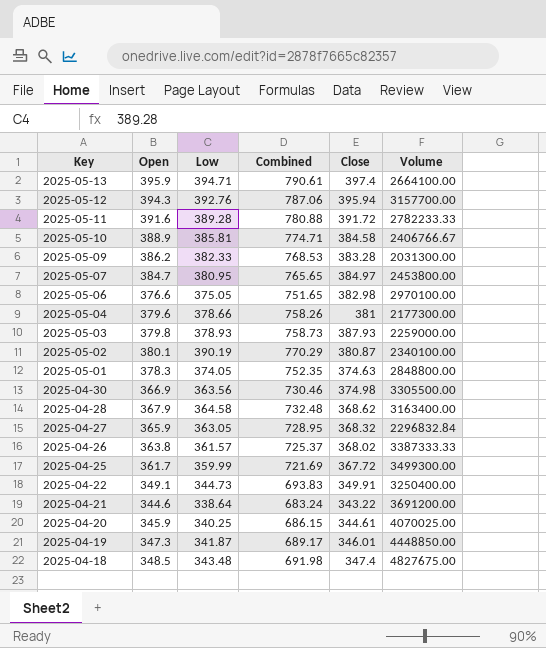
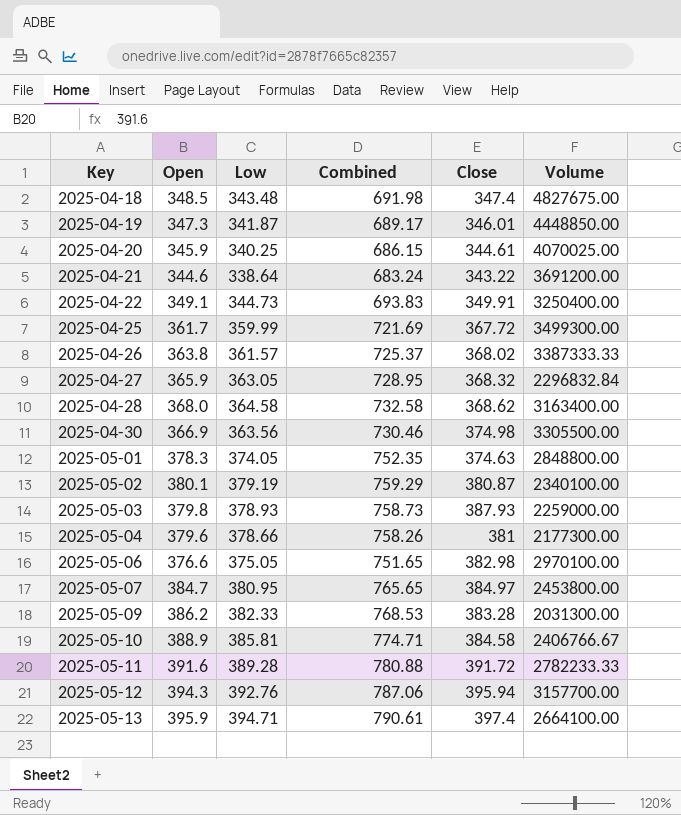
row order: Key descending -> Key ascending
2025-04-28 | Open: 367.9 -> 368.0
2025-04-28 | Combined: 732.48 -> 732.58
2025-05-02 | Low: 390.19 -> 379.19
2025-05-02 | Combined: 770.29 -> 759.29

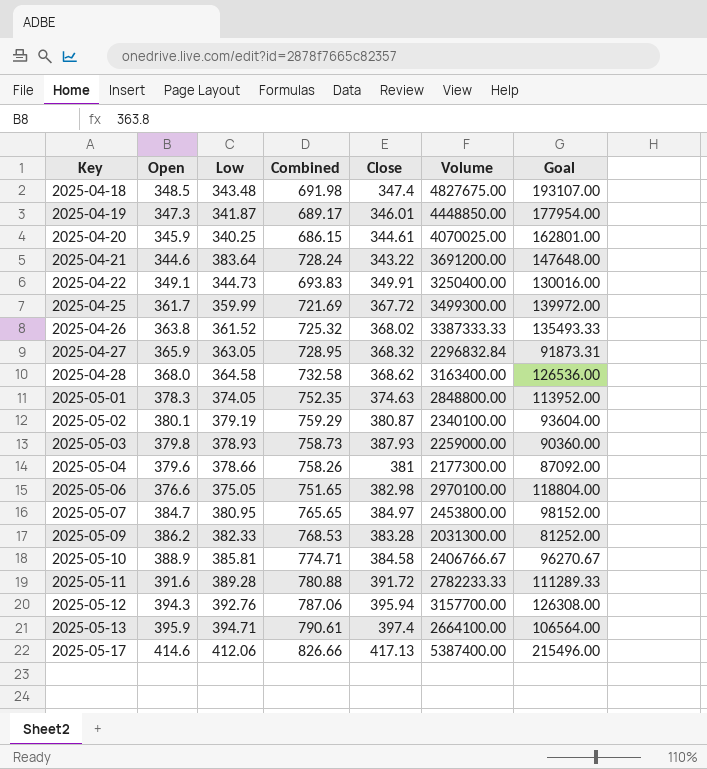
column Goal | formula: none -> [Volume] * 0.04
row 2025-04-30: 366.9 | 363.56 | 730.46 | 374.98 | 3305500.00 -> none
2025-04-21 | Low: 338.64 -> 383.64
2025-04-21 | Combined: 683.24 -> 728.24
2025-04-26 | Low: 361.57 -> 361.52
2025-04-26 | Combined: 725.37 -> 725.32
row 2025-05-17: none -> 414.6 | 412.06 | 826.66 | 417.13 | 5387400.00 | 215496.00

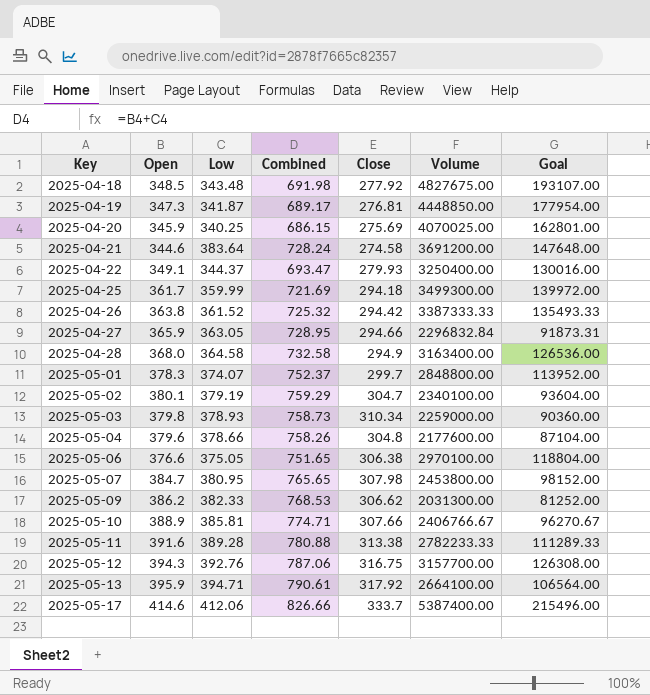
2025-04-18 | Close: 347.4 -> 277.92
2025-04-19 | Close: 346.01 -> 276.81
2025-04-20 | Close: 344.61 -> 275.69
2025-04-21 | Close: 343.22 -> 274.58
2025-04-22 | Low: 344.73 -> 344.37
2025-04-22 | Combined: 693.83 -> 693.47
2025-04-22 | Close: 349.91 -> 279.93
2025-04-25 | Close: 367.72 -> 294.18
2025-04-26 | Close: 368.02 -> 294.42
2025-04-27 | Close: 368.32 -> 294.66
2025-04-28 | Close: 368.62 -> 294.9
2025-05-01 | Low: 374.05 -> 374.07
2025-05-01 | Combined: 752.35 -> 752.37
2025-05-01 | Close: 374.63 -> 299.7
2025-05-02 | Close: 380.87 -> 304.7
2025-05-03 | Close: 387.93 -> 310.34
2025-05-04 | Close: 381 -> 304.8
2025-05-04 | Volume: 2177300.00 -> 2177600.00
2025-05-04 | Goal: 87092.00 -> 87104.00
2025-05-06 | Close: 382.98 -> 306.38
2025-05-07 | Close: 384.97 -> 307.98
2025-05-09 | Close: 383.28 -> 306.62
2025-05-10 | Close: 384.58 -> 307.66
2025-05-11 | Close: 391.72 -> 313.38
2025-05-12 | Close: 395.94 -> 316.75
2025-05-13 | Close: 397.4 -> 317.92
2025-05-17 | Close: 417.13 -> 333.7

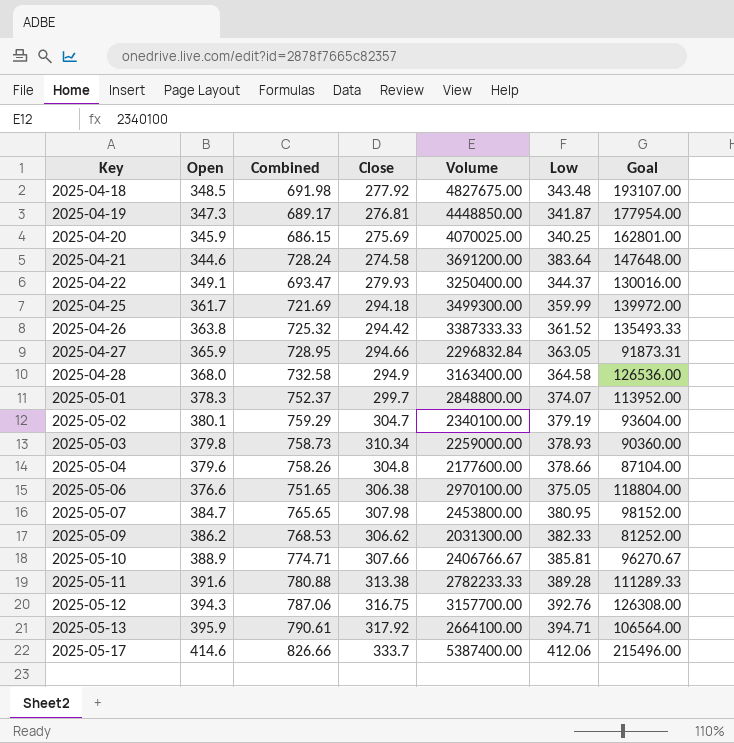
column Low | position: 3 -> 6

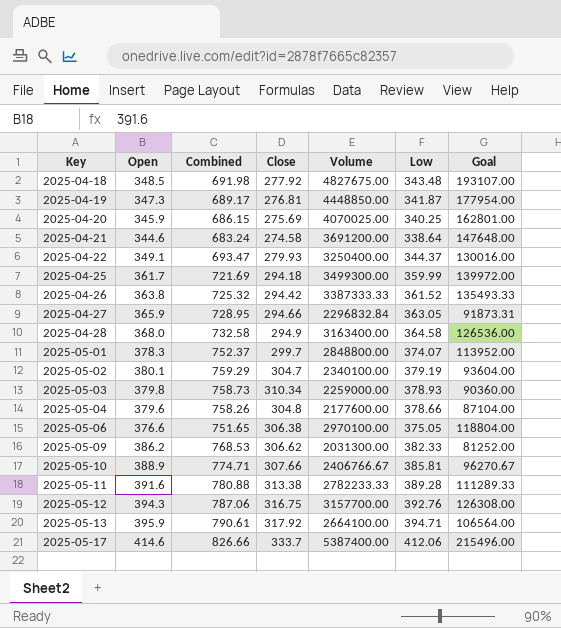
row 2025-05-07: 384.7 | 765.65 | 307.98 | 2453800.00 | 380.95 | 98152.00 -> none
2025-04-21 | Combined: 728.24 -> 683.24
2025-04-21 | Low: 383.64 -> 338.64

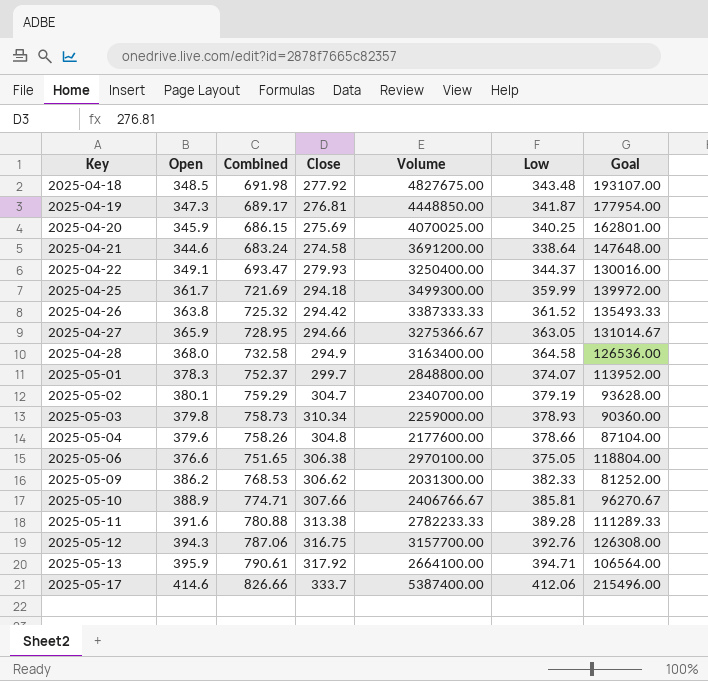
2025-04-27 | Volume: 2296832.84 -> 3275366.67
2025-04-27 | Goal: 91873.31 -> 131014.67
2025-05-02 | Volume: 2340100.00 -> 2340700.00
2025-05-02 | Goal: 93604.00 -> 93628.00

